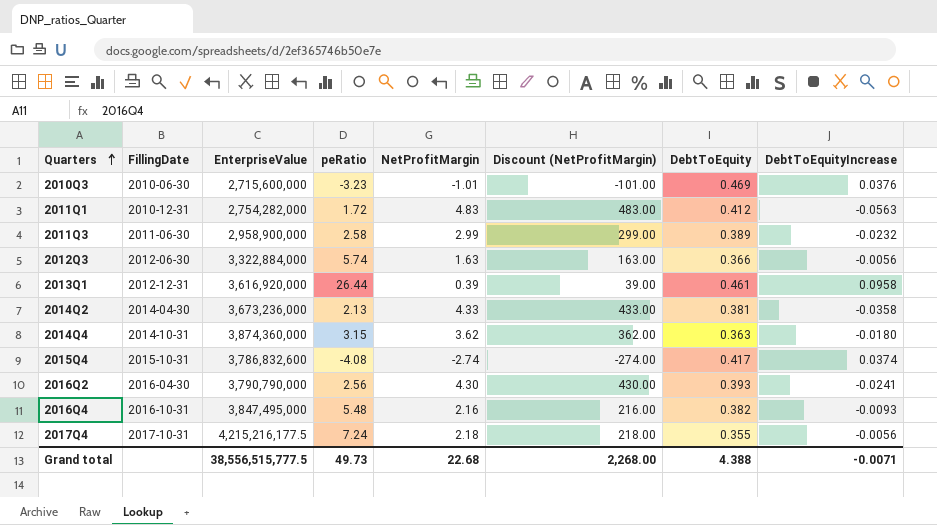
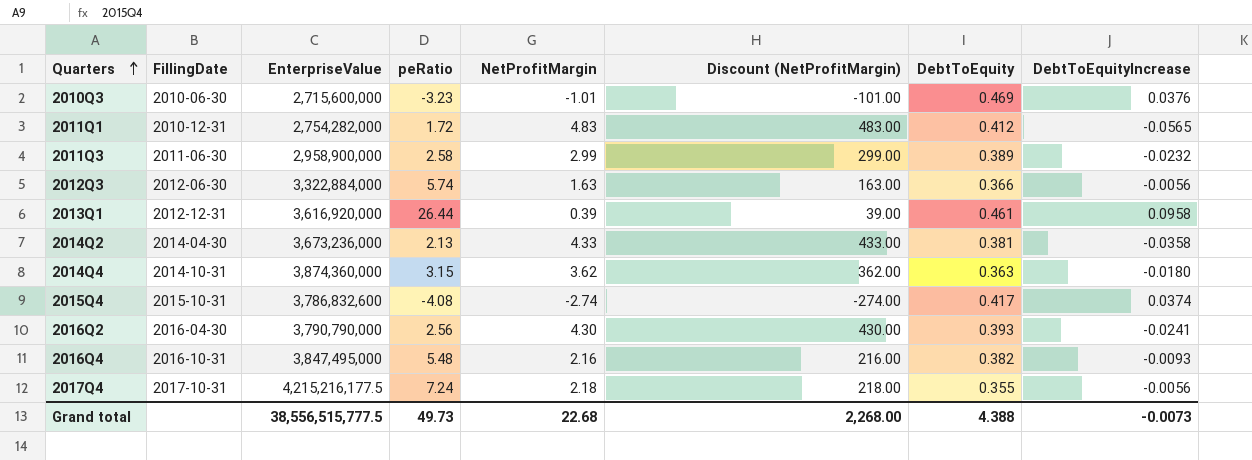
2011Q1 | DebtToEquityIncrease: -0.0563 -> -0.0565
Grand total | DebtToEquityIncrease: -0.0071 -> -0.0073

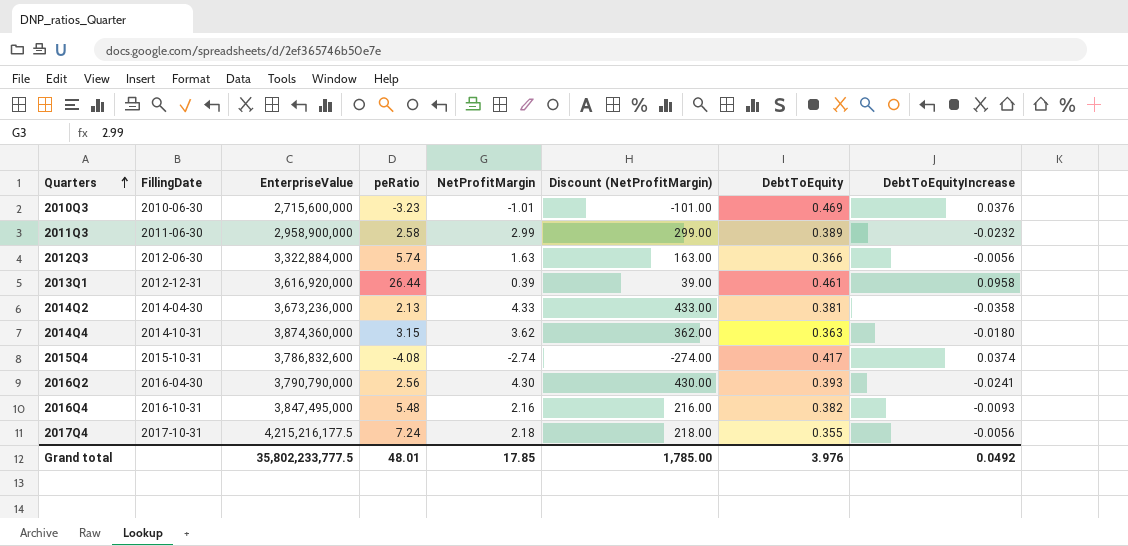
row 2011Q1: 2010-12-31 | 2,754,282,000 | 1.72 | 4.83 | 483.00 | 0.412 | -0.0565 -> none
Grand total | EnterpriseValue: 38,556,515,777.5 -> 35,802,233,777.5
Grand total | peRatio: 49.73 -> 48.01
Grand total | NetProfitMargin: 22.68 -> 17.85
Grand total | Discount (NetProfitMargin): 2,268.00 -> 1,785.00
Grand total | DebtToEquity: 4.388 -> 3.976
Grand total | DebtToEquityIncrease: -0.0073 -> 0.0492

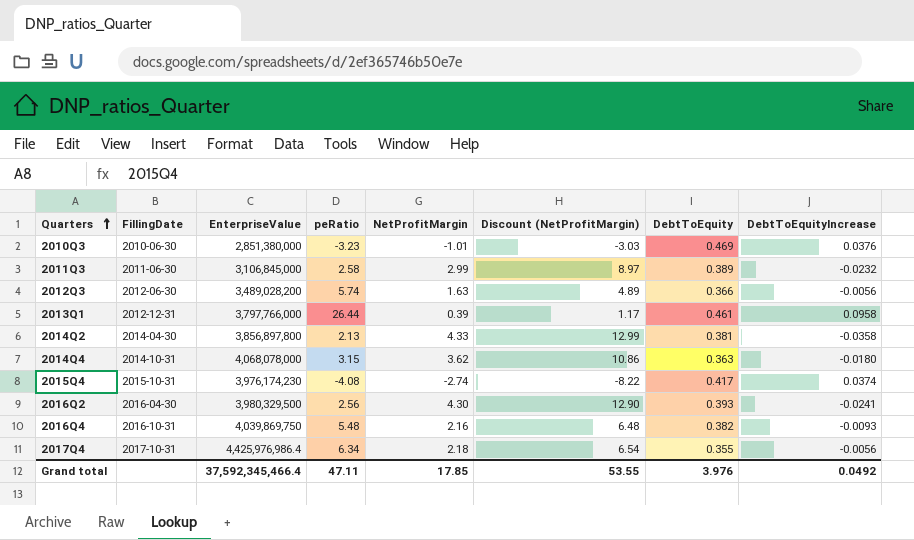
column Discount (NetProfitMargin) | formula: [NetProfitMargin] * 100 -> [NetProfitMargin] * 3
2010Q3 | EnterpriseValue: 2,715,600,000 -> 2,851,380,000
2011Q3 | EnterpriseValue: 2,958,900,000 -> 3,106,845,000
2012Q3 | EnterpriseValue: 3,322,884,000 -> 3,489,028,200
2013Q1 | EnterpriseValue: 3,616,920,000 -> 3,797,766,000
2014Q2 | EnterpriseValue: 3,673,236,000 -> 3,856,897,800
2014Q4 | EnterpriseValue: 3,874,360,000 -> 4,068,078,000
2015Q4 | EnterpriseValue: 3,786,832,600 -> 3,976,174,230
2016Q2 | EnterpriseValue: 3,790,790,000 -> 3,980,329,500
2016Q4 | EnterpriseValue: 3,847,495,000 -> 4,039,869,750
2017Q4 | EnterpriseValue: 4,215,216,177.5 -> 4,425,976,986.4
2017Q4 | peRatio: 7.24 -> 6.34
Grand total | EnterpriseValue: 35,802,233,777.5 -> 37,592,345,466.4
Grand total | peRatio: 48.01 -> 47.11
Grand total | Discount (NetProfitMargin): 1,785.00 -> 53.55

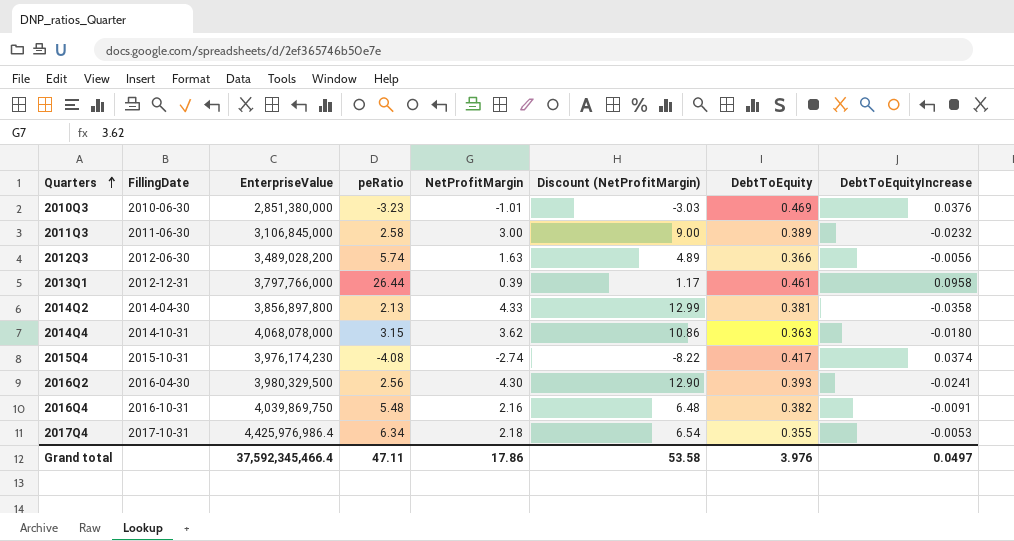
2011Q3 | NetProfitMargin: 2.99 -> 3.00
2011Q3 | Discount (NetProfitMargin): 8.97 -> 9.00
2016Q4 | DebtToEquityIncrease: -0.0093 -> -0.0091
2017Q4 | DebtToEquityIncrease: -0.0056 -> -0.0053
Grand total | NetProfitMargin: 17.85 -> 17.86
Grand total | Discount (NetProfitMargin): 53.55 -> 53.58
Grand total | DebtToEquityIncrease: 0.0492 -> 0.0497

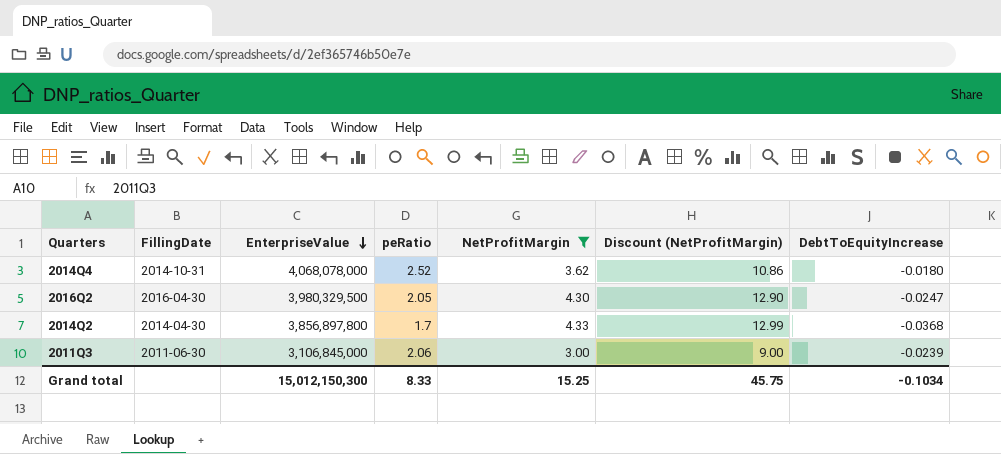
filter: none -> NetProfitMargin >= 3.00
row order: Quarters ascending -> EnterpriseValue descending
column DebtToEquity | position: 7 -> none
2014Q4 | peRatio: 3.15 -> 2.52
2016Q2 | peRatio: 2.56 -> 2.05
2016Q2 | DebtToEquityIncrease: -0.0241 -> -0.0247
2014Q2 | peRatio: 2.13 -> 1.7
2014Q2 | DebtToEquityIncrease: -0.0358 -> -0.0368
2011Q3 | peRatio: 2.58 -> 2.06
2011Q3 | DebtToEquityIncrease: -0.0232 -> -0.0239
Grand total | EnterpriseValue: 37,592,345,466.4 -> 15,012,150,300
Grand total | peRatio: 47.11 -> 8.33
Grand total | NetProfitMargin: 17.86 -> 15.25
Grand total | Discount (NetProfitMargin): 53.58 -> 45.75
Grand total | DebtToEquityIncrease: 0.0497 -> -0.1034

